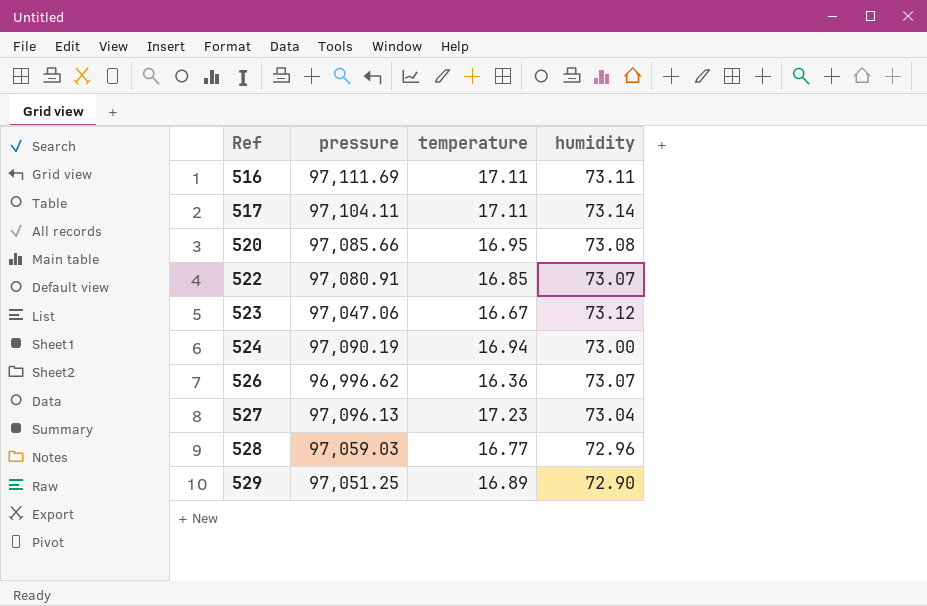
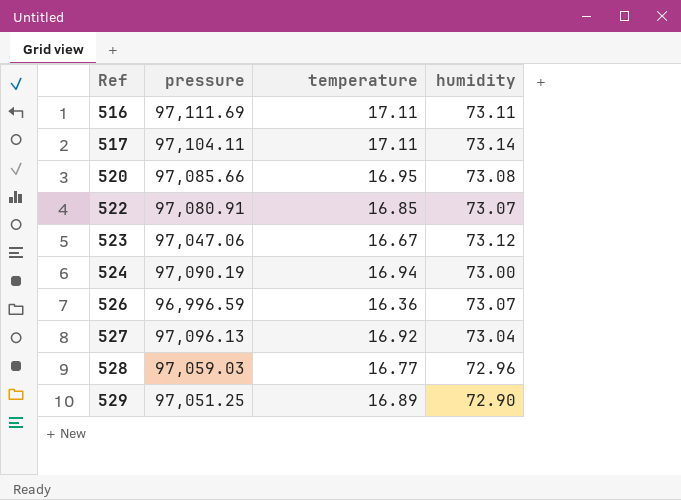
526 | pressure: 96,996.62 -> 96,996.59
527 | temperature: 17.23 -> 16.92

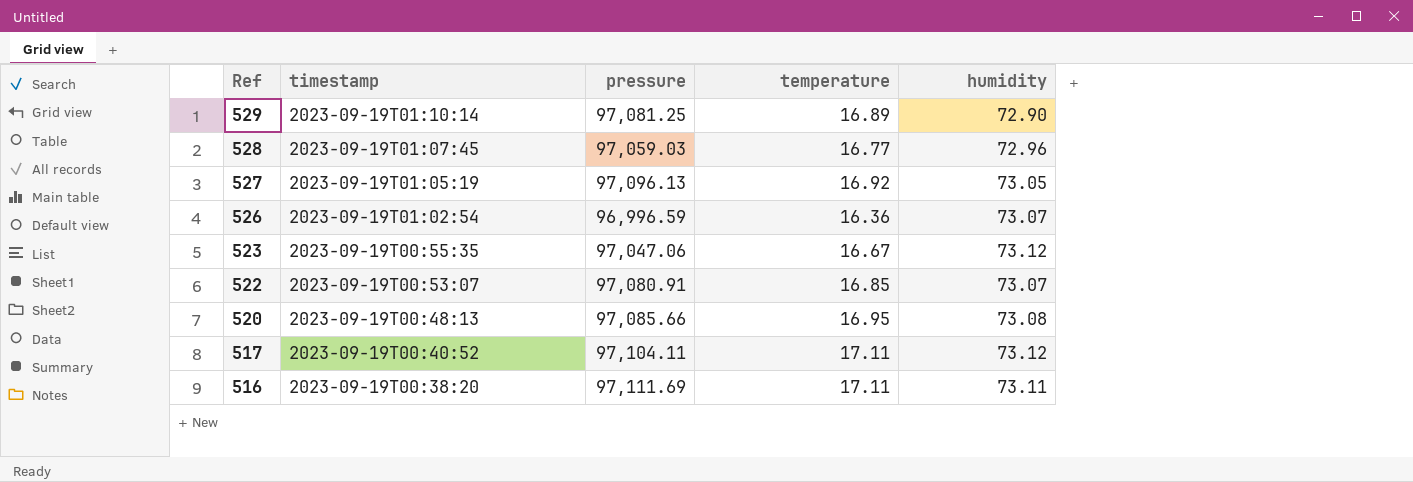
row order: Ref ascending -> Ref descending
column timestamp | position: none -> 2
row 524: 97,090.19 | 16.94 | 73.00 -> none
529 | pressure: 97,051.25 -> 97,081.25
527 | humidity: 73.04 -> 73.05
517 | humidity: 73.14 -> 73.12

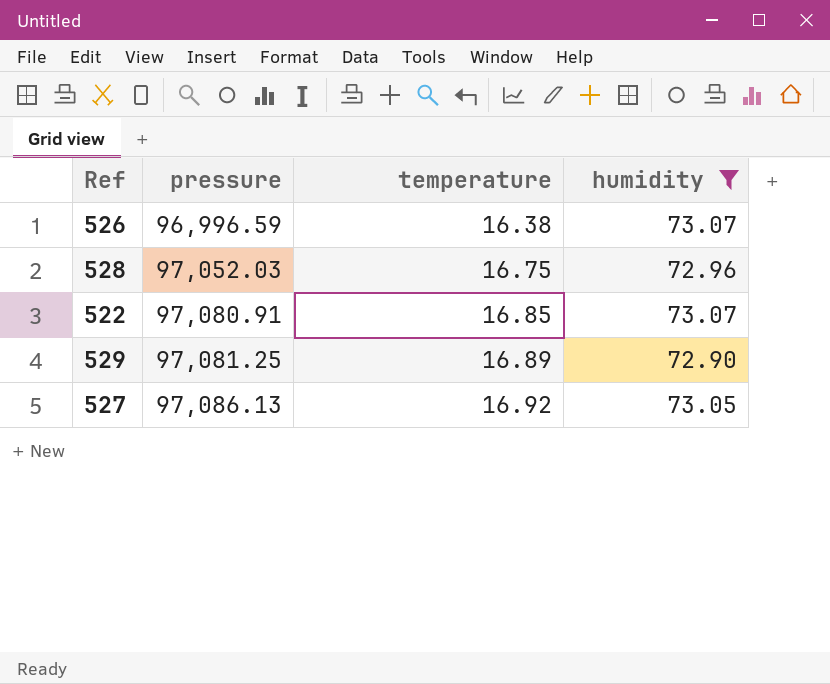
filter: none -> humidity <= 73.07
row order: Ref descending -> pressure ascending
column timestamp | position: 2 -> none
526 | temperature: 16.36 -> 16.38
528 | pressure: 97,059.03 -> 97,052.03
528 | temperature: 16.77 -> 16.75
527 | pressure: 97,096.13 -> 97,086.13

